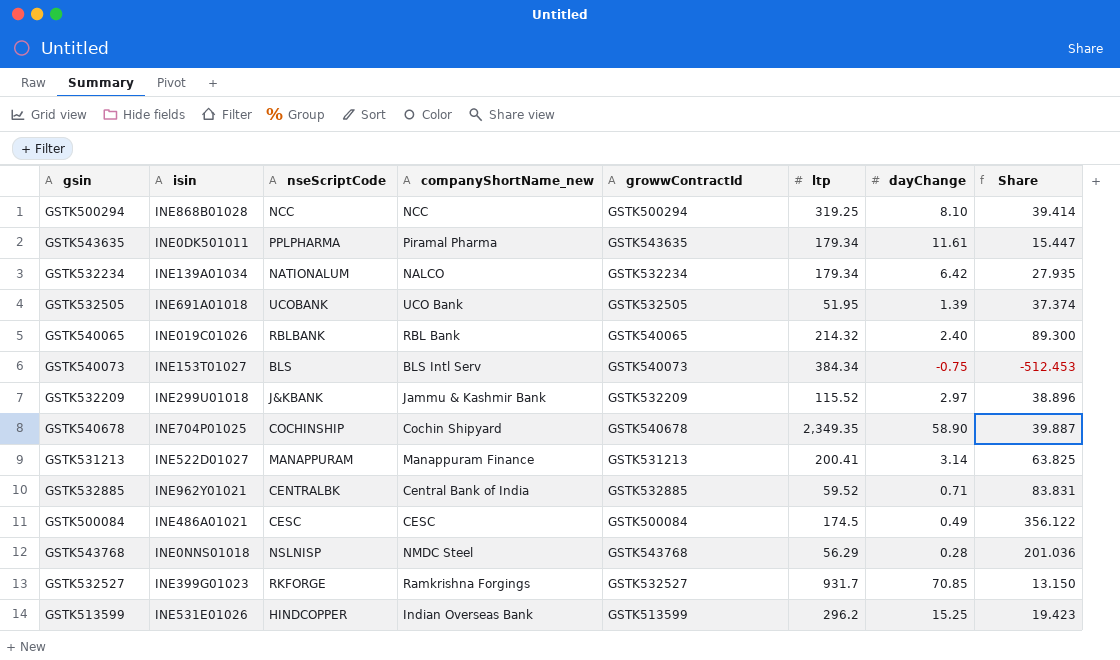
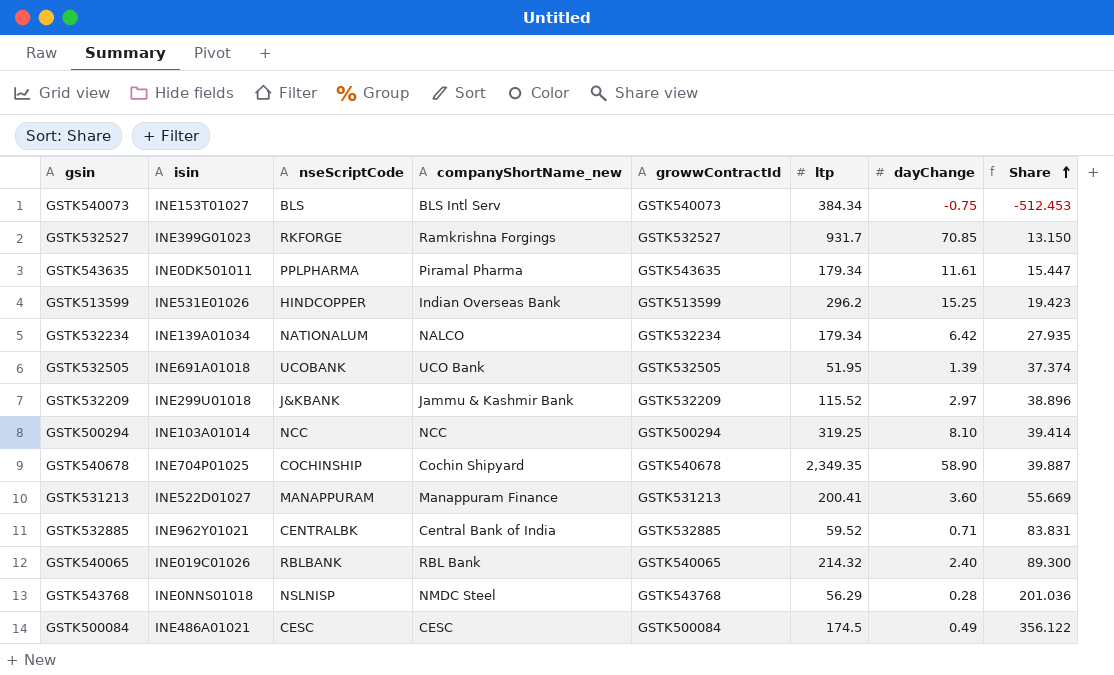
row order: none -> Share ascending
GSTK500294 | isin: INE868B01028 -> INE103A01014
GSTK531213 | dayChange: 3.14 -> 3.60
GSTK531213 | Share: 63.825 -> 55.669

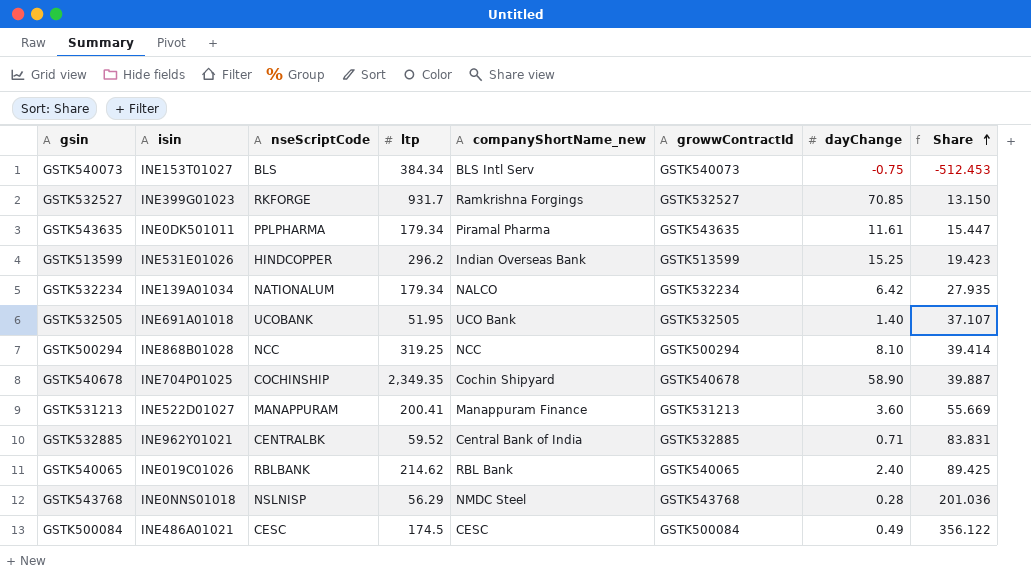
column ltp | position: 6 -> 4
row GSTK532209: INE299U01018 | J&KBANK | Jammu & Kashmir Bank | GSTK532209 | 115.52 | 2.97 | 38.896 -> none
GSTK532505 | dayChange: 1.39 -> 1.40
GSTK532505 | Share: 37.374 -> 37.107
GSTK500294 | isin: INE103A01014 -> INE868B01028
GSTK540065 | ltp: 214.32 -> 214.62
GSTK540065 | Share: 89.300 -> 89.425

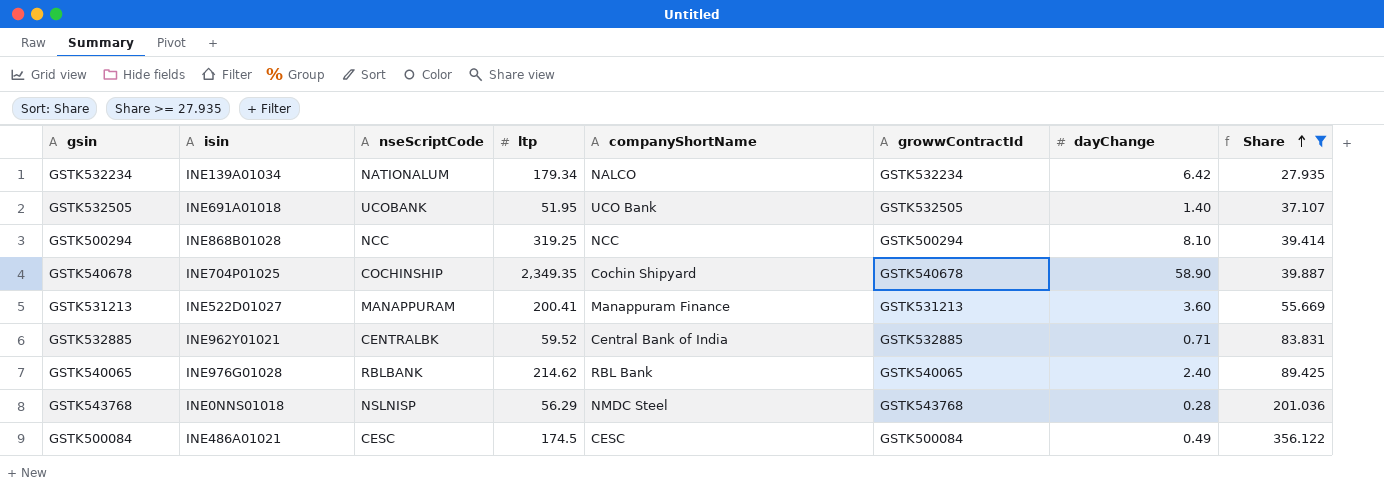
filter: none -> Share >= 27.935
column name: companyShortName_new -> companyShortName
GSTK540065 | isin: INE019C01026 -> INE976G01028

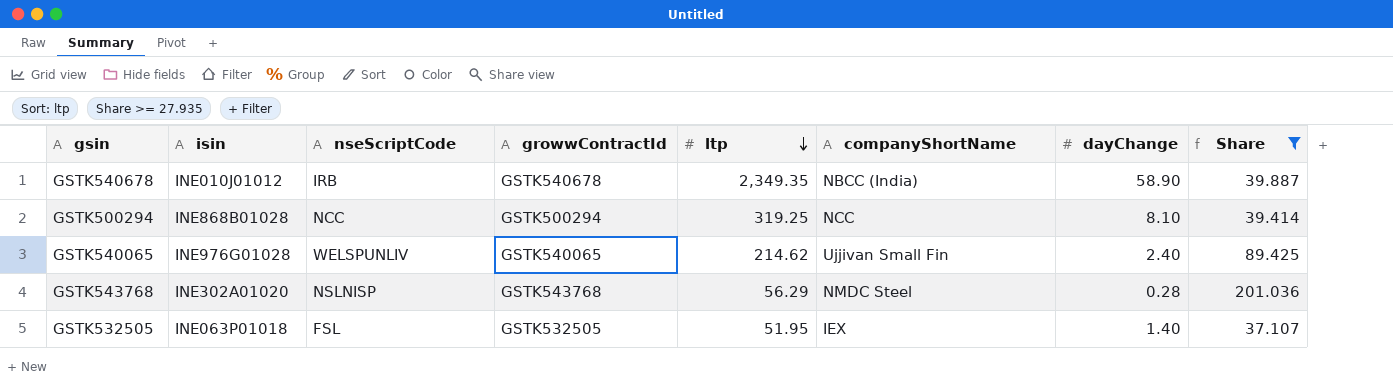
row order: Share ascending -> ltp descending
column growwContractId | position: 6 -> 4
row GSTK532234: INE139A01034 | NATIONALUM | 179.34 | NALCO | GSTK532234 | 6.42 | 27.935 -> none
row GSTK531213: INE522D01027 | MANAPPURAM | 200.41 | Manappuram Finance | GSTK531213 | 3.60 | 55.669 -> none
row GSTK532885: INE962Y01021 | CENTRALBK | 59.52 | Central Bank of India | GSTK532885 | 0.71 | 83.831 -> none
row GSTK500084: INE486A01021 | CESC | 174.5 | CESC | GSTK500084 | 0.49 | 356.122 -> none
GSTK540678 | isin: INE704P01025 -> INE010J01012
GSTK540678 | nseScriptCode: COCHINSHIP -> IRB
GSTK540678 | companyShortName: Cochin Shipyard -> NBCC (India)
GSTK540065 | nseScriptCode: RBLBANK -> WELSPUNLIV
GSTK540065 | companyShortName: RBL Bank -> Ujjivan Small Fin
GSTK543768 | isin: INE0NNS01018 -> INE302A01020
GSTK532505 | isin: INE691A01018 -> INE063P01018
GSTK532505 | nseScriptCode: UCOBANK -> FSL
GSTK532505 | companyShortName: UCO Bank -> IEX

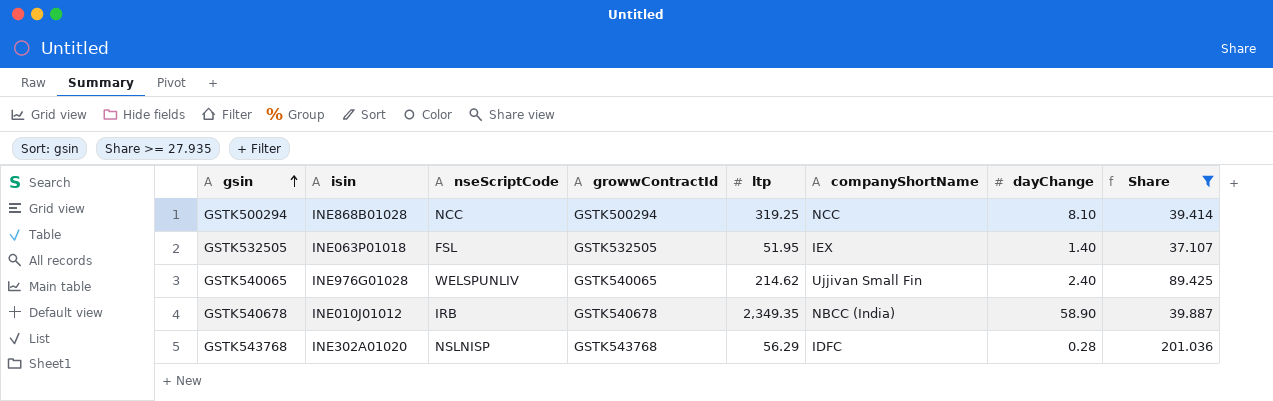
row order: ltp descending -> gsin ascending
GSTK543768 | companyShortName: NMDC Steel -> IDFC

